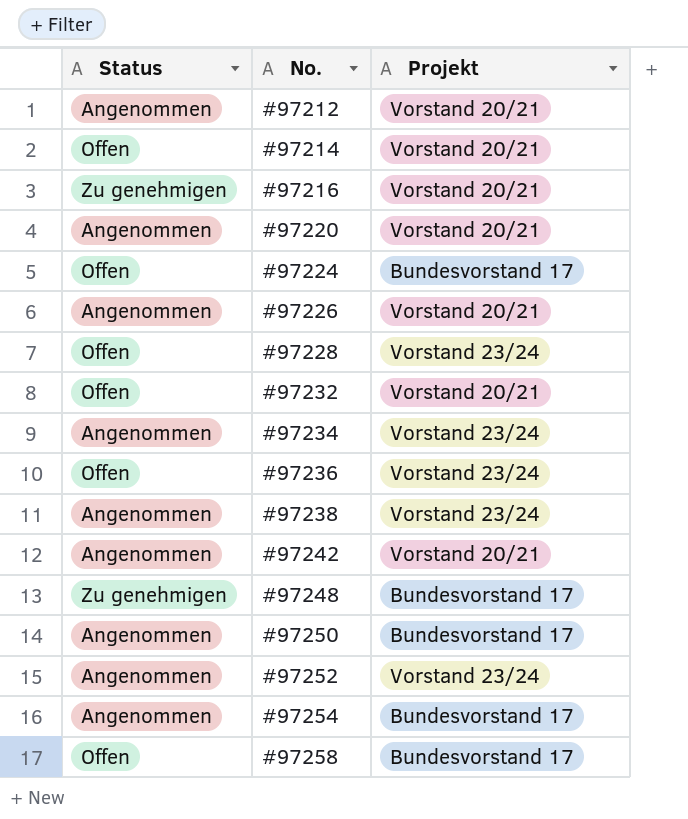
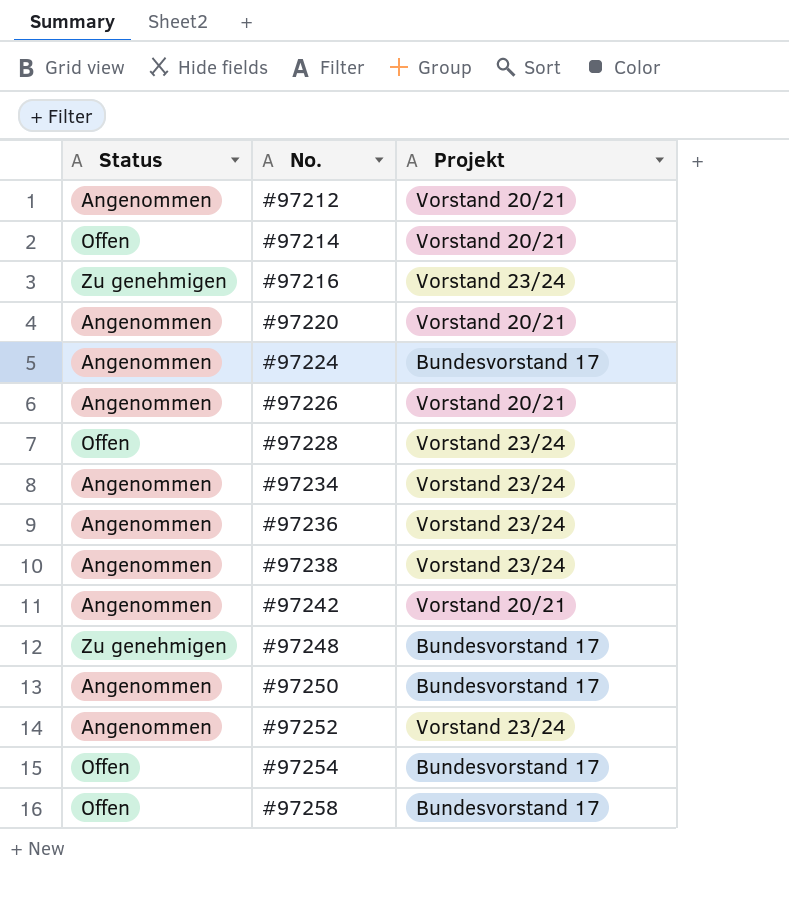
row #97232: Offen | Vorstand 20/21 -> none
#97216 | Projekt: Vorstand 20/21 -> Vorstand 23/24
#97224 | Status: Offen -> Angenommen
#97236 | Status: Offen -> Angenommen
#97254 | Status: Angenommen -> Offen

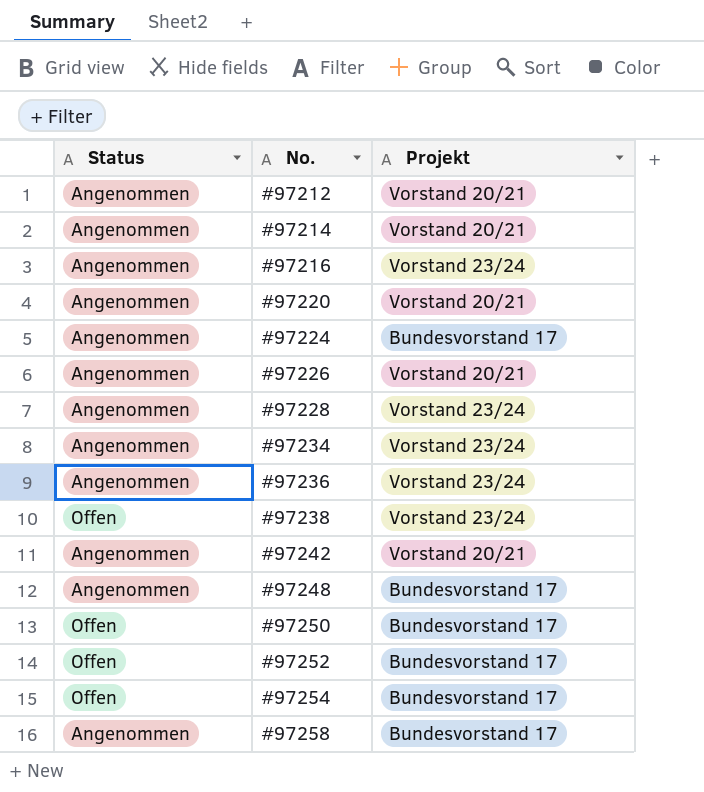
#97214 | Status: Offen -> Angenommen
#97216 | Status: Zu genehmigen -> Angenommen
#97228 | Status: Offen -> Angenommen
#97238 | Status: Angenommen -> Offen
#97248 | Status: Zu genehmigen -> Angenommen
#97250 | Status: Angenommen -> Offen
#97252 | Status: Angenommen -> Offen
#97252 | Projekt: Vorstand 23/24 -> Bundesvorstand 17
#97258 | Status: Offen -> Angenommen

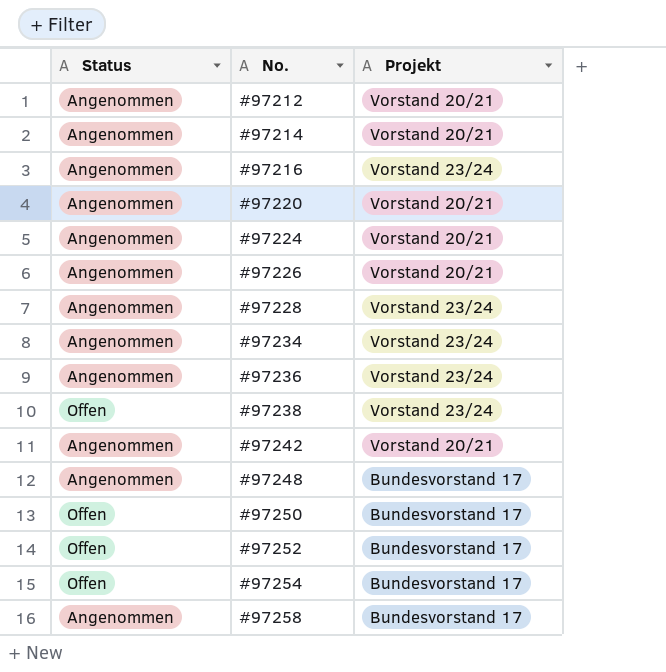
#97224 | Projekt: Bundesvorstand 17 -> Vorstand 20/21

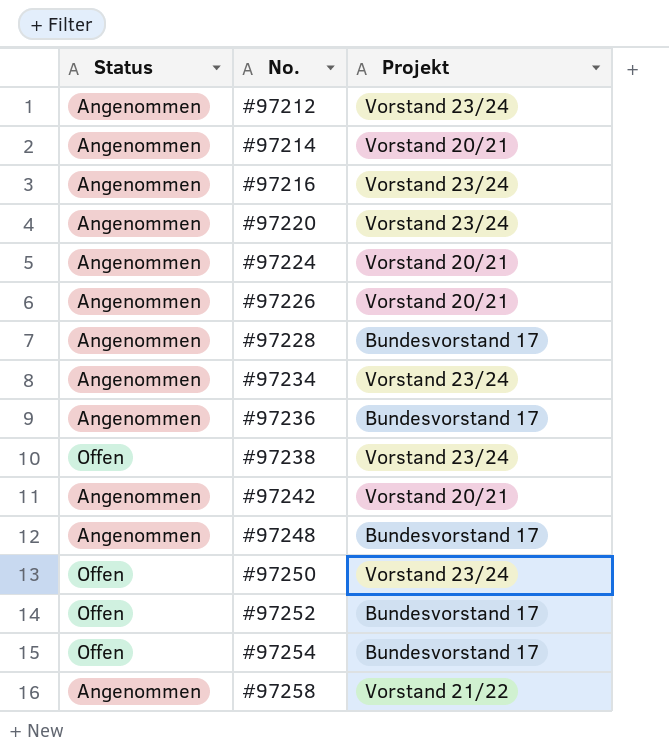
#97212 | Projekt: Vorstand 20/21 -> Vorstand 23/24
#97220 | Projekt: Vorstand 20/21 -> Vorstand 23/24
#97228 | Projekt: Vorstand 23/24 -> Bundesvorstand 17
#97236 | Projekt: Vorstand 23/24 -> Bundesvorstand 17
#97250 | Projekt: Bundesvorstand 17 -> Vorstand 23/24
#97258 | Projekt: Bundesvorstand 17 -> Vorstand 21/22

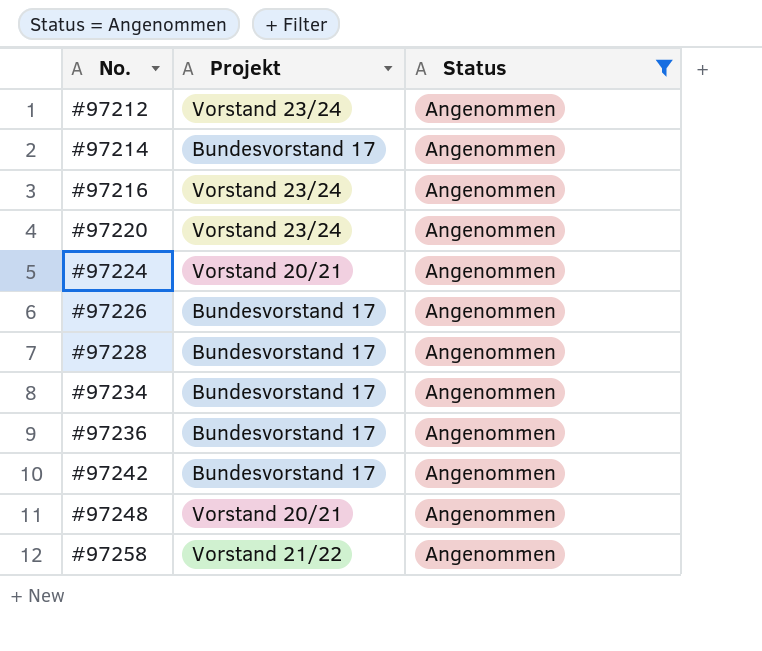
filter: none -> Status = Angenommen
column Status | position: 1 -> 3
#97214 | Projekt: Vorstand 20/21 -> Bundesvorstand 17
#97226 | Projekt: Vorstand 20/21 -> Bundesvorstand 17
#97234 | Projekt: Vorstand 23/24 -> Bundesvorstand 17
#97242 | Projekt: Vorstand 20/21 -> Bundesvorstand 17
#97248 | Projekt: Bundesvorstand 17 -> Vorstand 20/21

